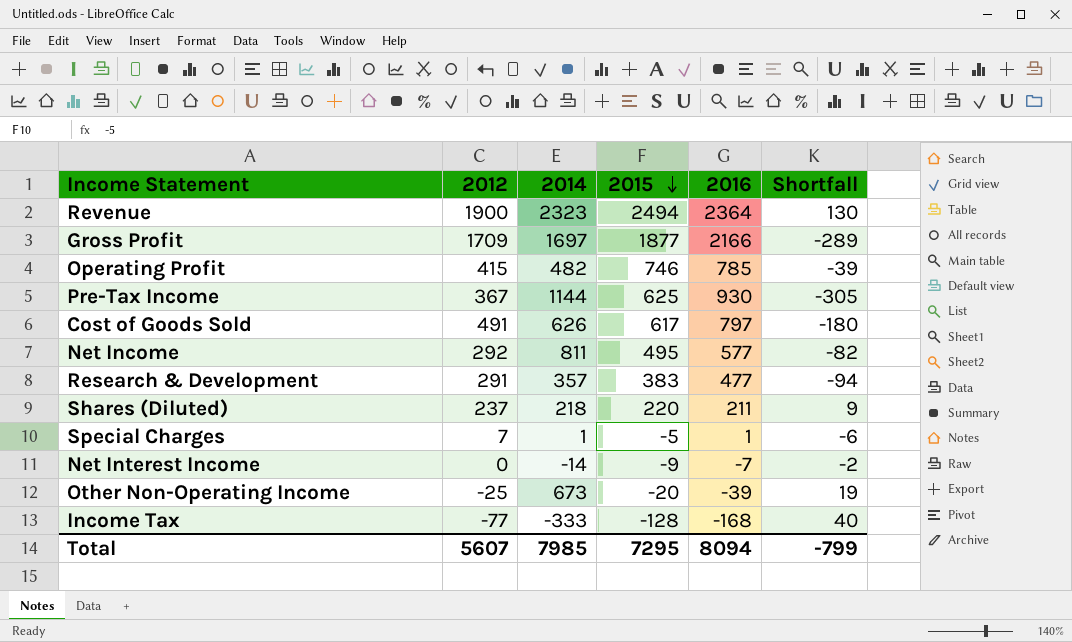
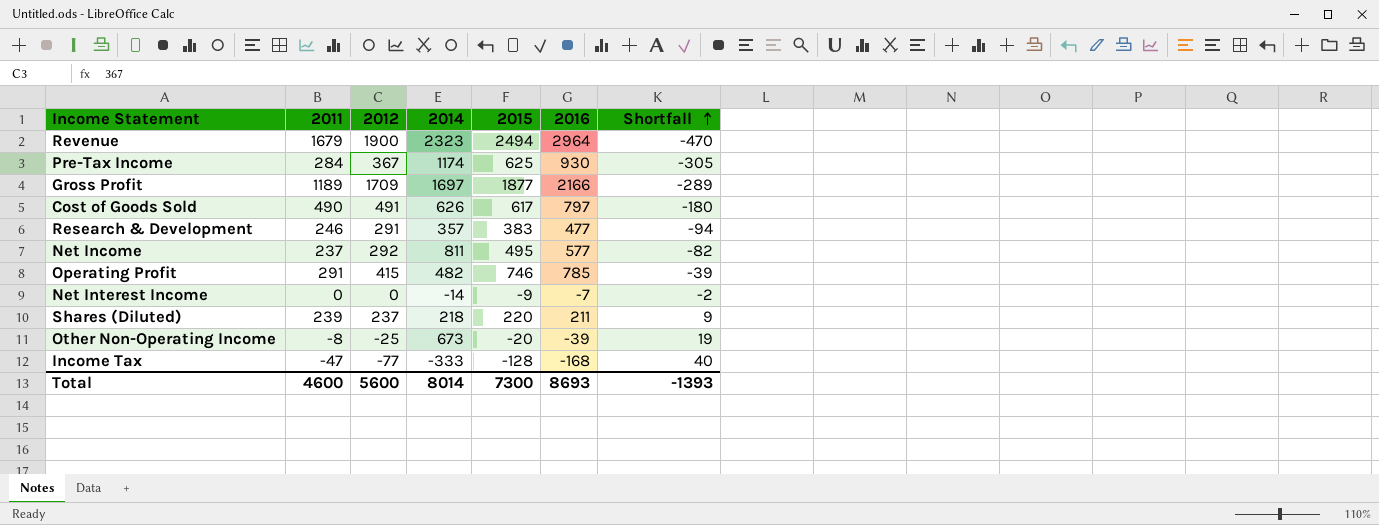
row order: 2015 descending -> Shortfall ascending
column 2011 | position: none -> 2
row Special Charges: 7 | 1 | -5 | 1 | -6 -> none
Revenue | 2016: 2364 -> 2964
Revenue | Shortfall: 130 -> -470
Pre-Tax Income | 2014: 1144 -> 1174
Total | 2012: 5607 -> 5600
Total | 2014: 7985 -> 8014
Total | 2015: 7295 -> 7300
Total | 2016: 8094 -> 8693
Total | Shortfall: -799 -> -1393

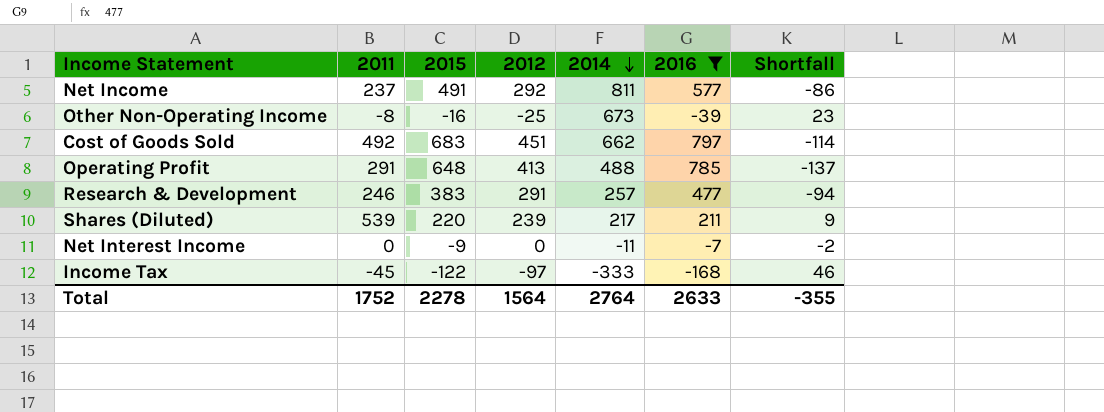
filter: none -> 2016 <= 797
row order: Shortfall ascending -> 2014 descending
column 2015 | position: 5 -> 3
Net Income | 2015: 495 -> 491
Net Income | Shortfall: -82 -> -86
Other Non-Operating Income | 2015: -20 -> -16
Other Non-Operating Income | Shortfall: 19 -> 23
Cost of Goods Sold | 2011: 490 -> 492
Cost of Goods Sold | 2015: 617 -> 683
Cost of Goods Sold | 2012: 491 -> 451
Cost of Goods Sold | 2014: 626 -> 662
Cost of Goods Sold | Shortfall: -180 -> -114
Operating Profit | 2015: 746 -> 648
Operating Profit | 2012: 415 -> 413
Operating Profit | 2014: 482 -> 488
Operating Profit | Shortfall: -39 -> -137
Research & Development | 2014: 357 -> 257
Shares (Diluted) | 2011: 239 -> 539
Shares (Diluted) | 2012: 237 -> 239
Shares (Diluted) | 2014: 218 -> 217
Net Interest Income | 2014: -14 -> -11
Income Tax | 2011: -47 -> -45
Income Tax | 2015: -128 -> -122
Income Tax | 2012: -77 -> -97
Income Tax | Shortfall: 40 -> 46
Total | 2011: 4600 -> 1752
Total | 2015: 7300 -> 2278
Total | 2012: 5600 -> 1564
Total | 2014: 8014 -> 2764
Total | 2016: 8693 -> 2633
Total | Shortfall: -1393 -> -355

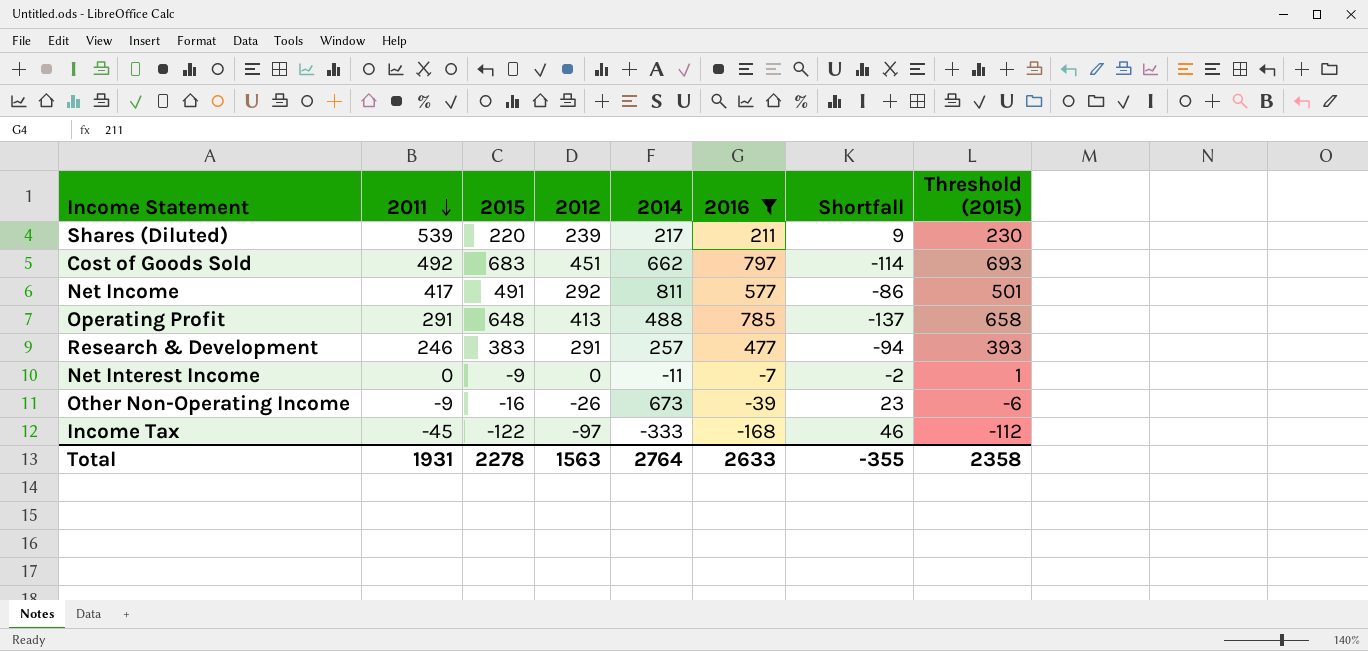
row order: 2014 descending -> 2011 descending
column Threshold (2015) | formula: none -> [2015] + 10
Net Income | 2011: 237 -> 417
Other Non-Operating Income | 2011: -8 -> -9
Other Non-Operating Income | 2012: -25 -> -26
Total | 2011: 1752 -> 1931
Total | 2012: 1564 -> 1563

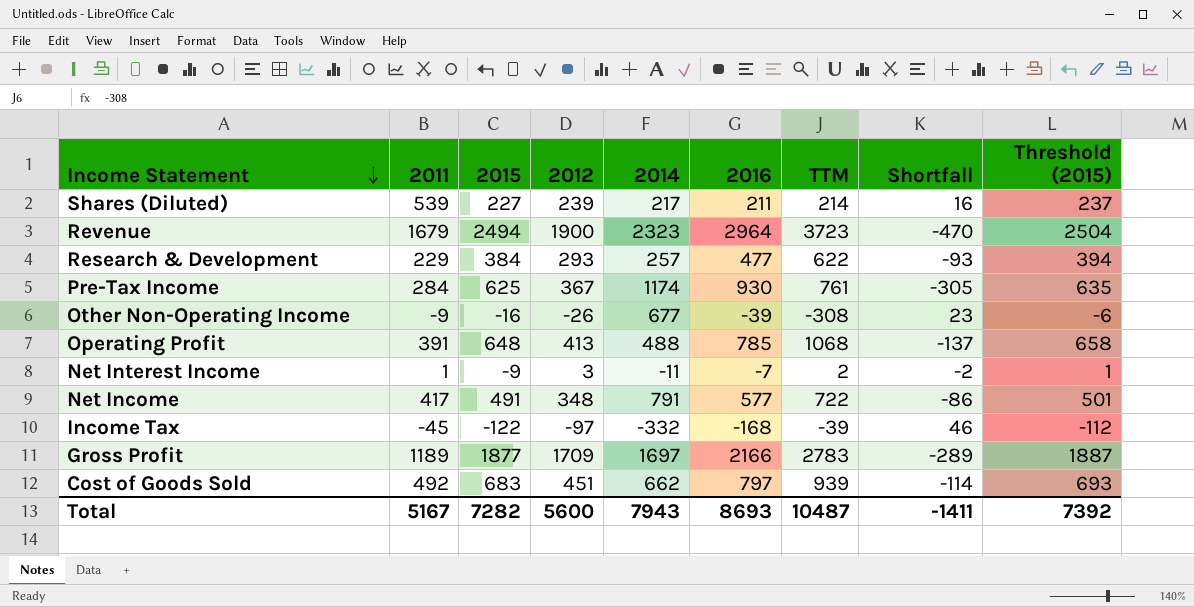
filter: 2016 <= 797 -> none
row order: 2011 descending -> Income Statement descending
column TTM | position: none -> 7
Shares (Diluted) | 2015: 220 -> 227
Shares (Diluted) | Shortfall: 9 -> 16
Shares (Diluted) | Threshold (2015): 230 -> 237
Research & Development | 2011: 246 -> 229
Research & Development | 2015: 383 -> 384
Research & Development | 2012: 291 -> 293
Research & Development | Shortfall: -94 -> -93
Research & Development | Threshold (2015): 393 -> 394
Other Non-Operating Income | 2014: 673 -> 677
Operating Profit | 2011: 291 -> 391
Net Interest Income | 2011: 0 -> 1
Net Interest Income | 2012: 0 -> 3
Net Income | 2012: 292 -> 348
Net Income | 2014: 811 -> 791
Income Tax | 2014: -333 -> -332
Total | 2011: 1931 -> 5167
Total | 2015: 2278 -> 7282
Total | 2012: 1563 -> 5600
Total | 2014: 2764 -> 7943
Total | 2016: 2633 -> 8693
Total | Shortfall: -355 -> -1411
Total | Threshold (2015): 2358 -> 7392

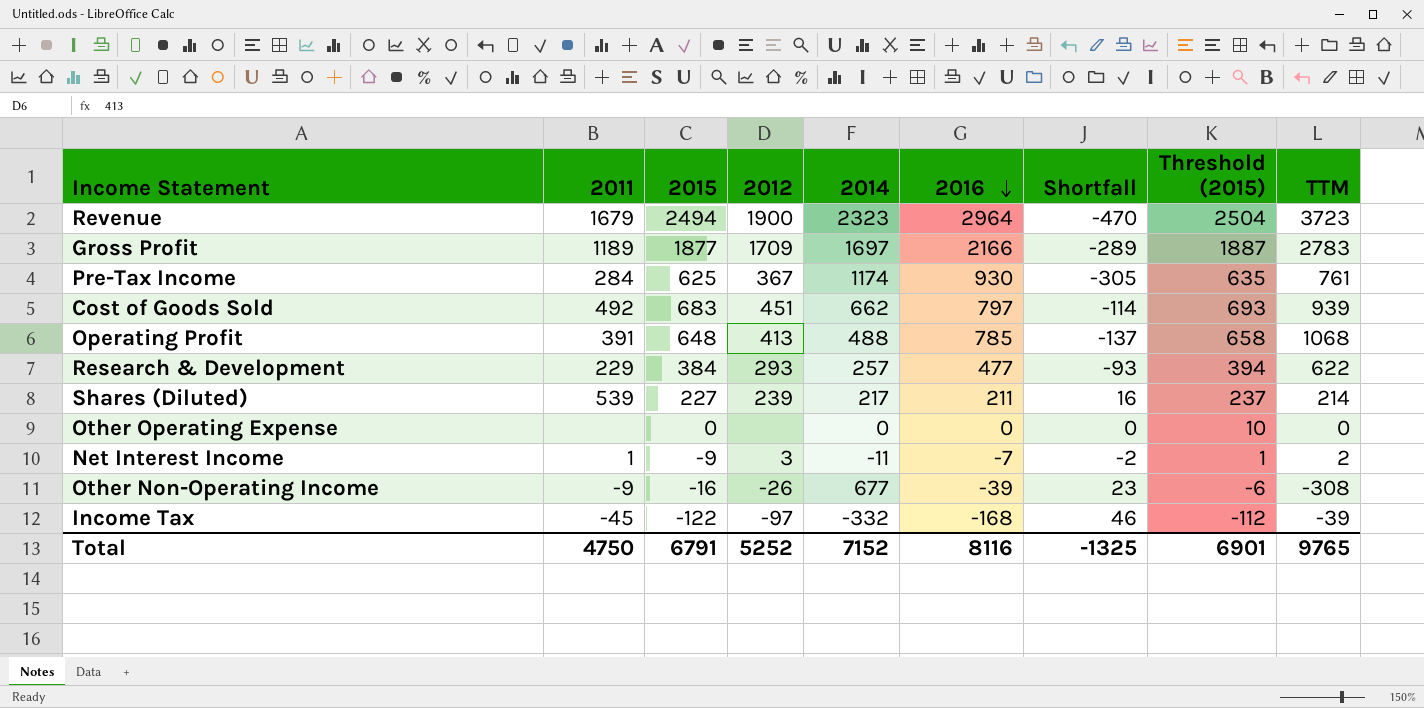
row order: Income Statement descending -> 2016 descending
column TTM | position: 7 -> 9
row Net Income: 417 | 491 | 348 | 791 | 577 | 722 | -86 | 501 -> none
row Other Operating Expense: none -> none | 0 | none | 0 | 0 | 0 | 10 | 0
Total | 2011: 5167 -> 4750
Total | 2015: 7282 -> 6791
Total | 2012: 5600 -> 5252
Total | 2014: 7943 -> 7152
Total | 2016: 8693 -> 8116
Total | Shortfall: -1411 -> -1325
Total | Threshold (2015): 7392 -> 6901
Total | TTM: 10487 -> 9765

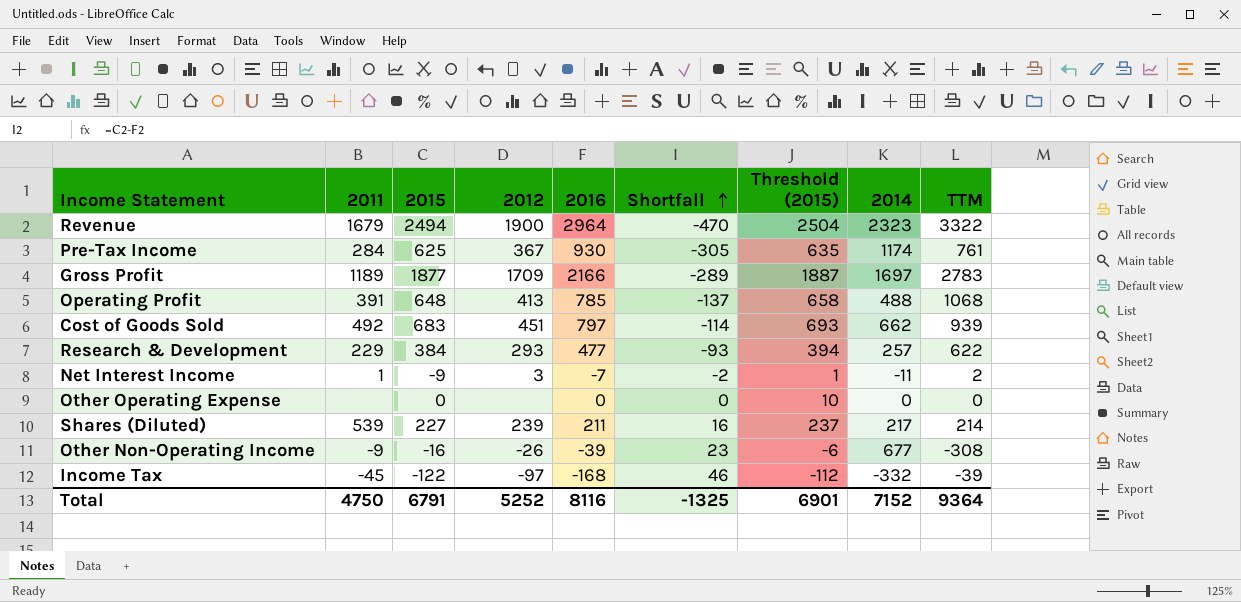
row order: 2016 descending -> Shortfall ascending
column 2014 | position: 5 -> 8
Revenue | TTM: 3723 -> 3322
Total | TTM: 9765 -> 9364

